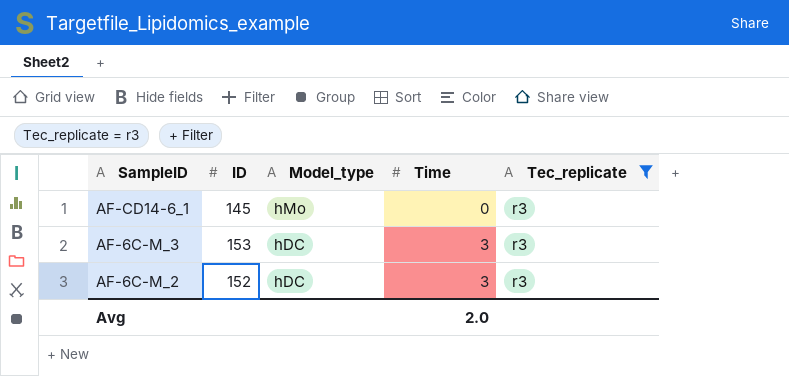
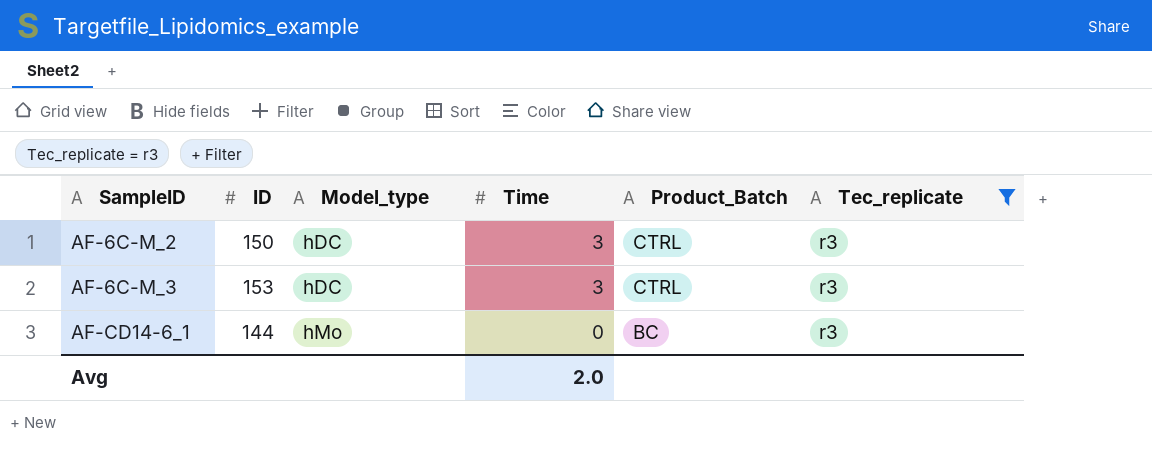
row order: SampleID descending -> SampleID ascending
column Product_Batch | position: none -> 5
AF-6C-M_2 | ID: 152 -> 150
AF-CD14-6_1 | ID: 145 -> 144

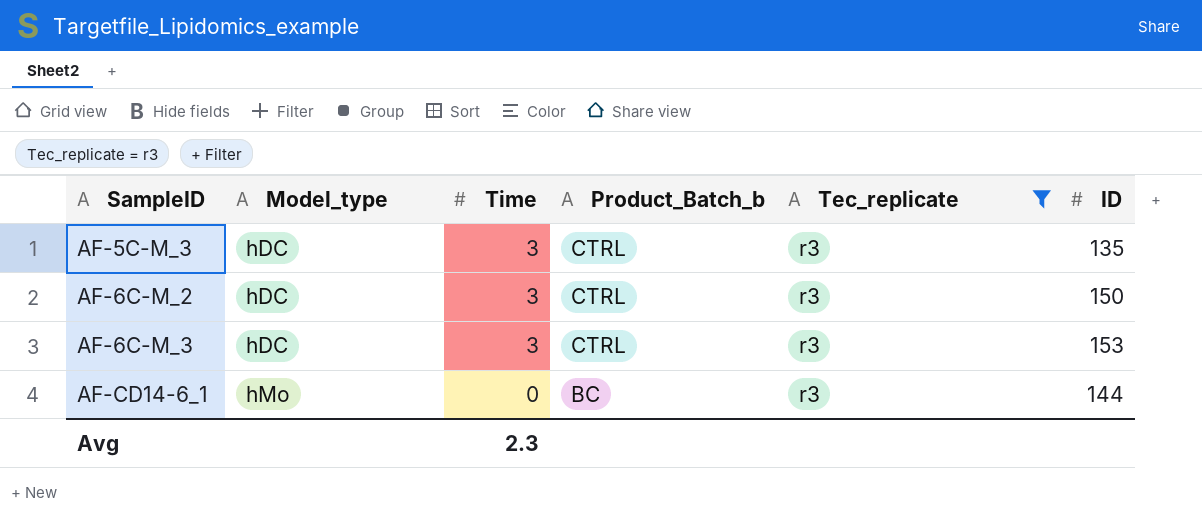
column name: Product_Batch -> Product_Batch_b
column ID | position: 2 -> 6
row AF-5C-M_3: none -> hDC | 3 | CTRL | r3 | 135
Avg | Time: 2.0 -> 2.3

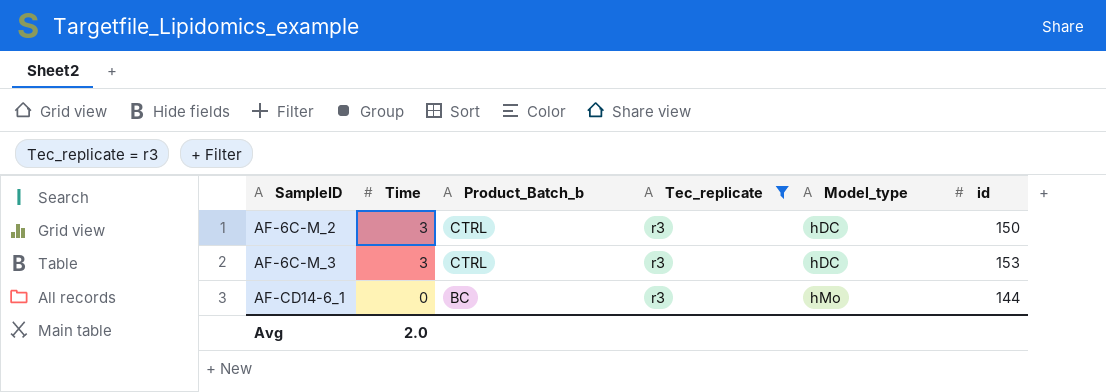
column Model_type | position: 2 -> 5
column name: ID -> id
row AF-5C-M_3: hDC | 3 | CTRL | r3 | 135 -> none
Avg | Time: 2.3 -> 2.0

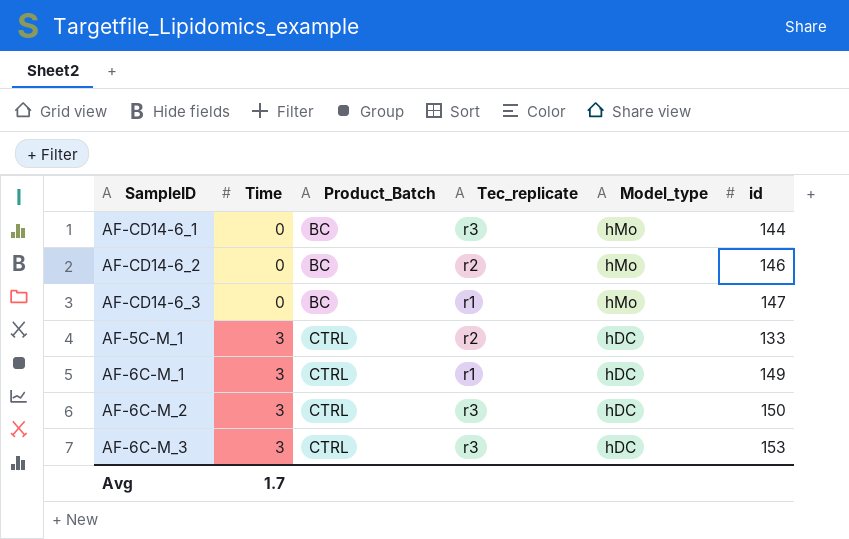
filter: Tec_replicate = r3 -> none
row order: SampleID ascending -> Time ascending
column name: Product_Batch_b -> Product_Batch
Avg | Time: 2.0 -> 1.7

